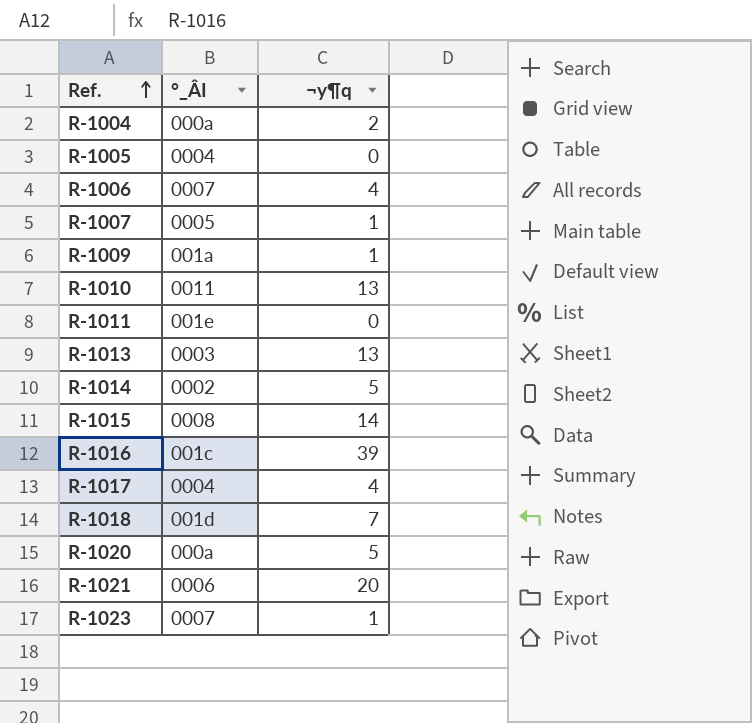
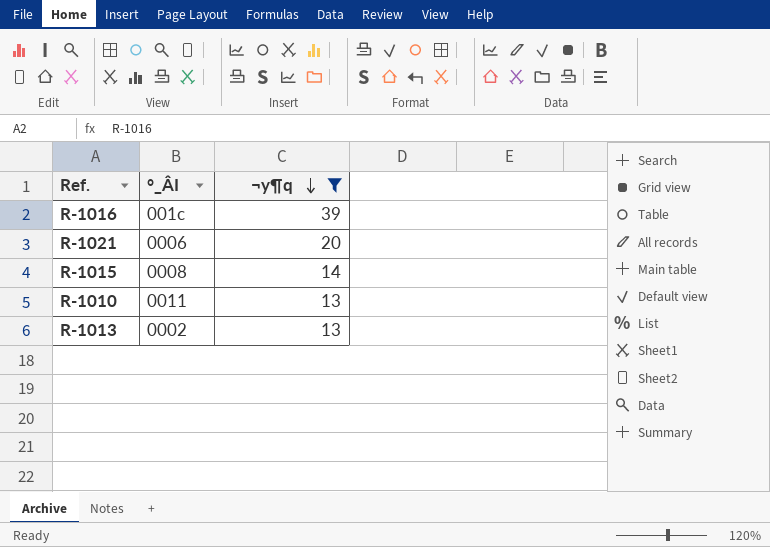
filter: none -> ¬y¶q >= 13
row order: Ref. ascending -> ¬y¶q descending
R-1013 | °_ÂI: 0003 -> 0002

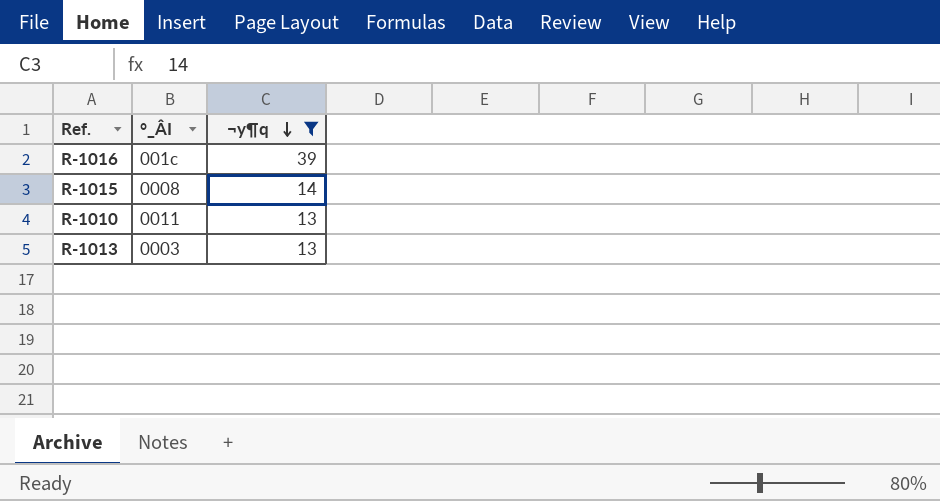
row R-1021: 0006 | 20 -> none
R-1013 | °_ÂI: 0002 -> 0003

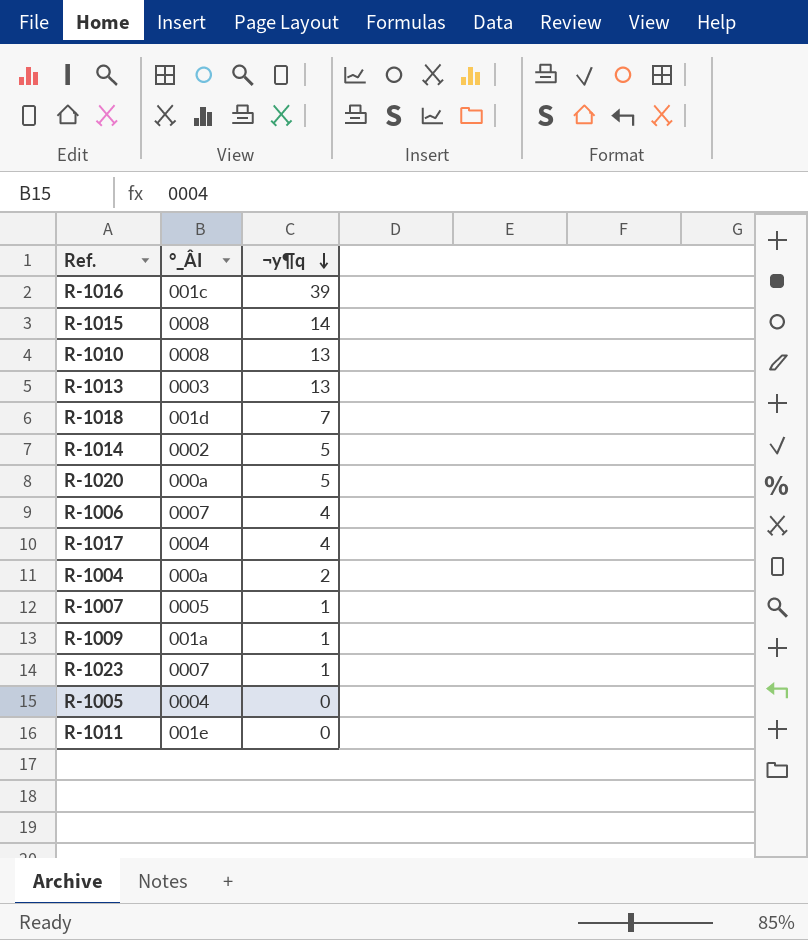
filter: ¬y¶q >= 13 -> none
R-1010 | °_ÂI: 0011 -> 0008

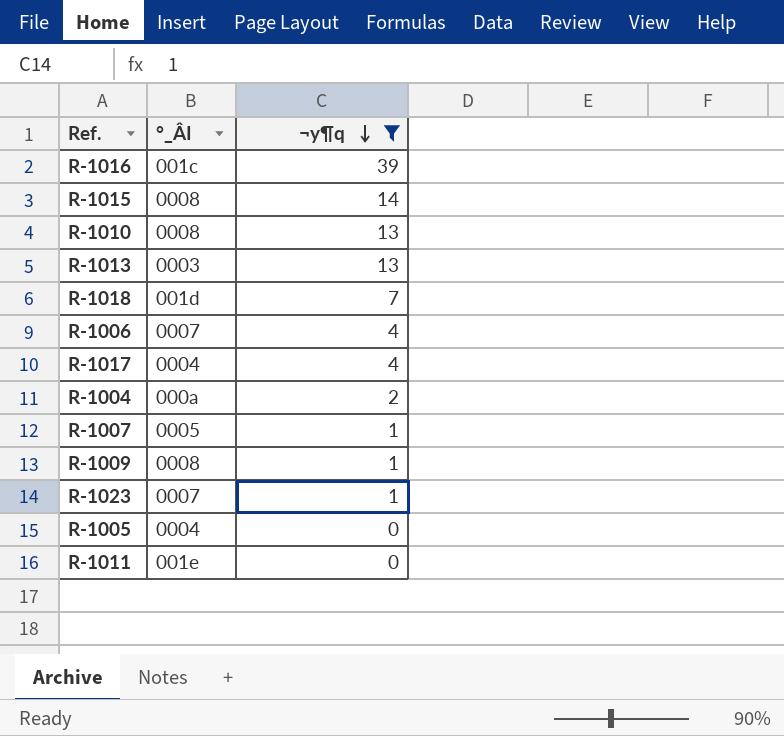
filter: none -> ¬y¶q != 5
R-1009 | °_ÂI: 001a -> 0008

